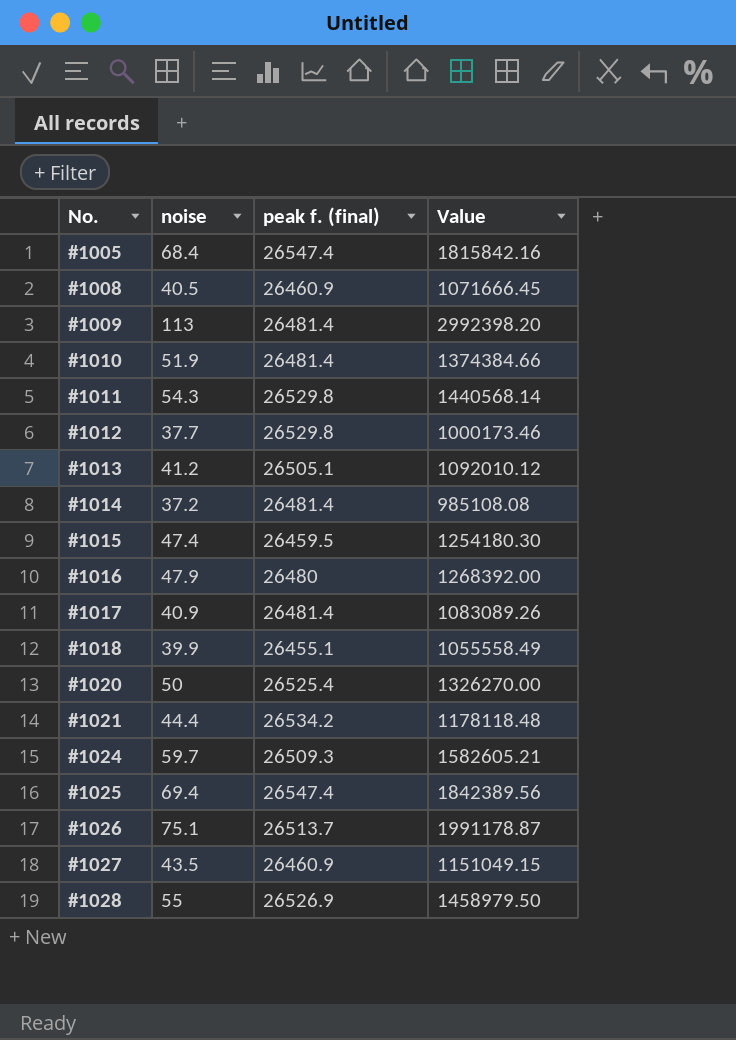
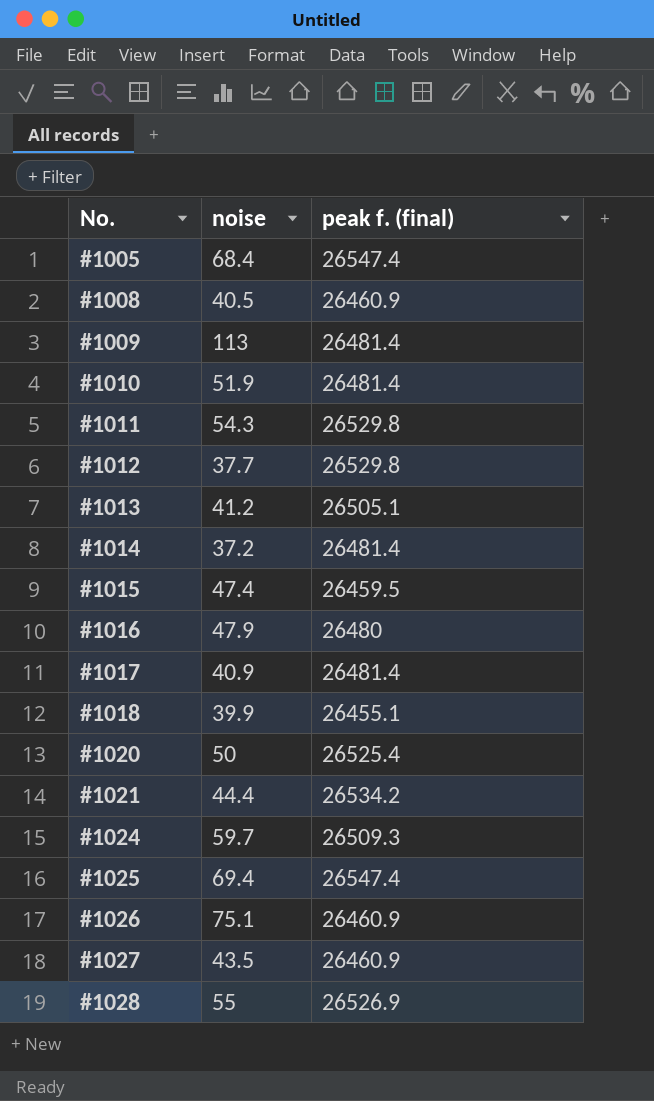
column Value | formula: [noise] * [peak f. (final)] -> none
#1026 | peak f. (final): 26513.7 -> 26460.9

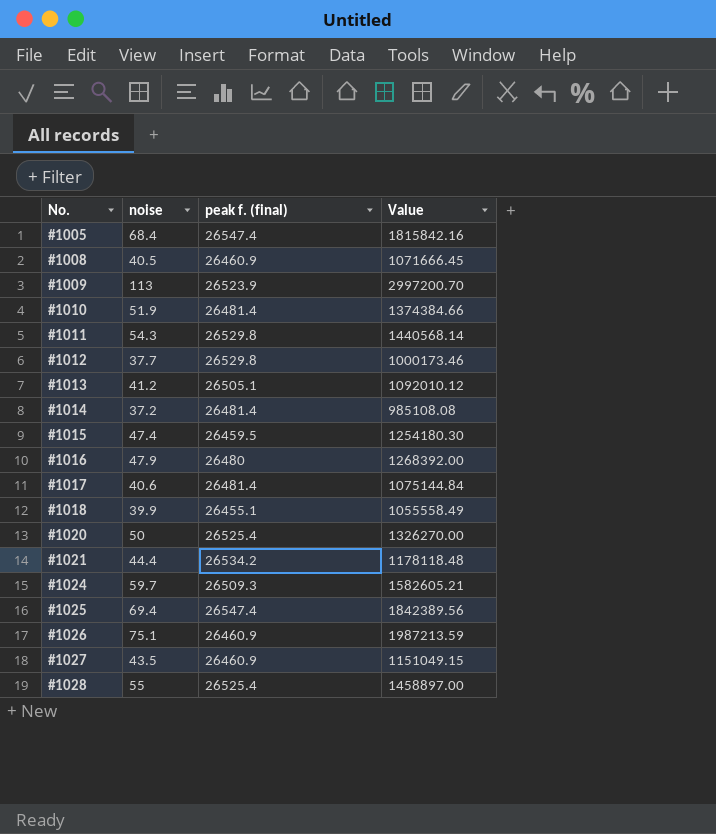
column Value | formula: none -> [noise] * [peak f. (final)]
#1009 | peak f. (final): 26481.4 -> 26523.9
#1017 | noise: 40.9 -> 40.6
#1028 | peak f. (final): 26526.9 -> 26525.4

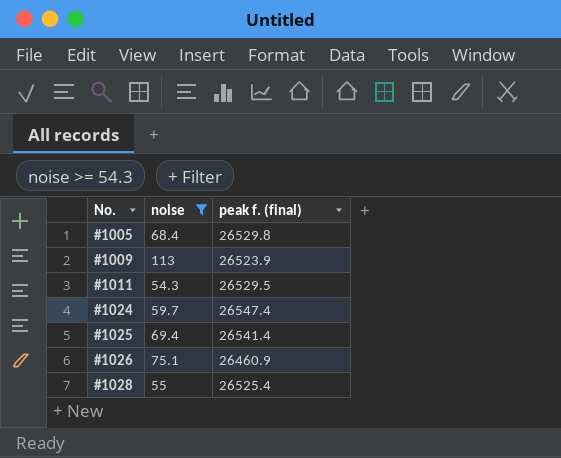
filter: none -> noise >= 54.3
column Value | formula: [noise] * [peak f. (final)] -> none
#1005 | peak f. (final): 26547.4 -> 26529.8
#1011 | peak f. (final): 26529.8 -> 26529.5
#1024 | peak f. (final): 26509.3 -> 26547.4
#1025 | peak f. (final): 26547.4 -> 26541.4

